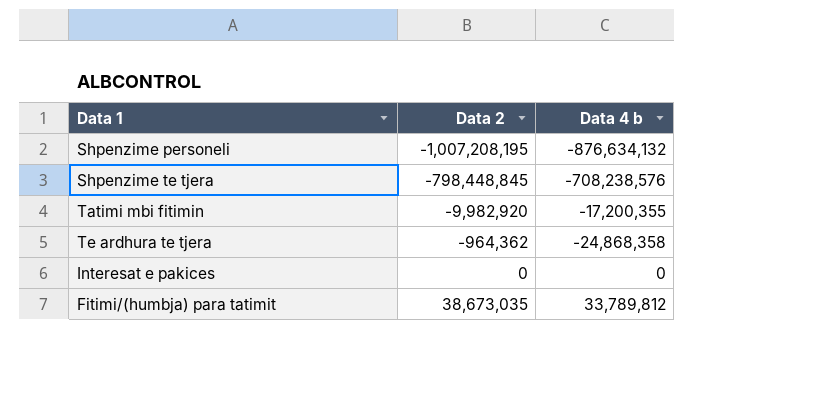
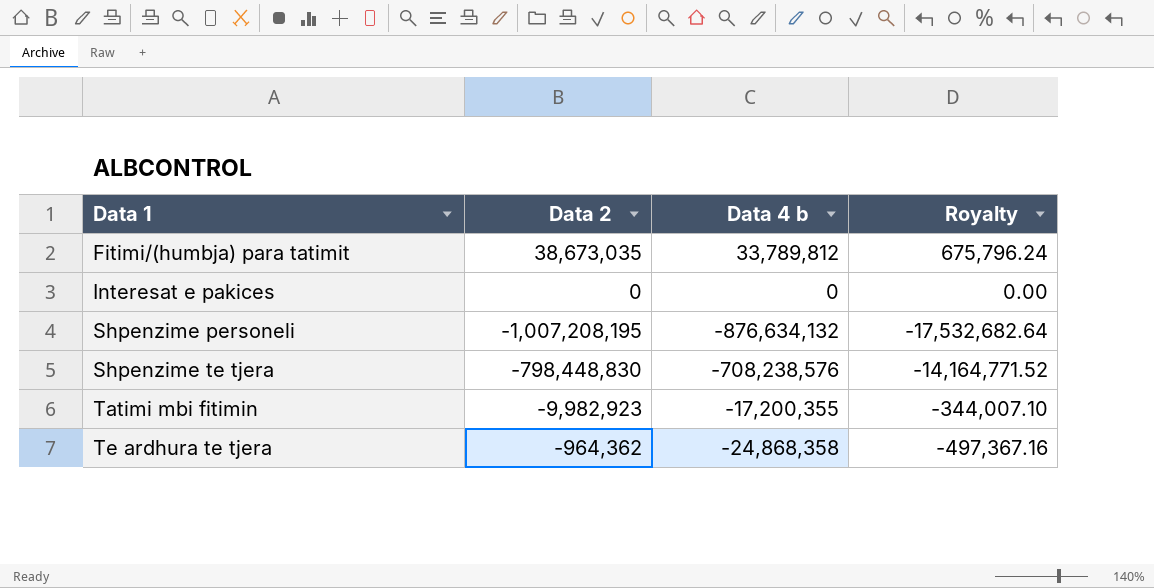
row order: Data 2 ascending -> Data 1 ascending
column Royalty | formula: none -> [Data 4 b] * 0.02
Shpenzime te tjera | Data 2: -798,448,845 -> -798,448,830
Tatimi mbi fitimin | Data 2: -9,982,920 -> -9,982,923

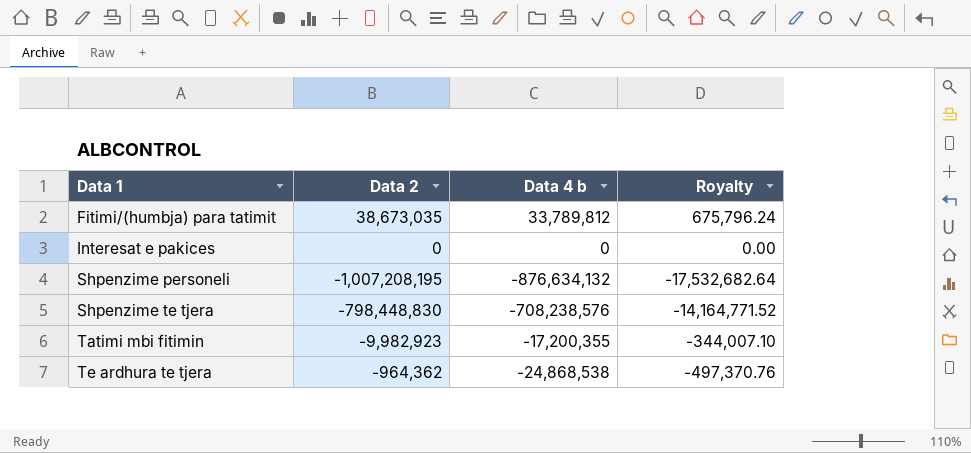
Te ardhura te tjera | Data 4 b: -24,868,358 -> -24,868,538
Te ardhura te tjera | Royalty: -497,367.16 -> -497,370.76

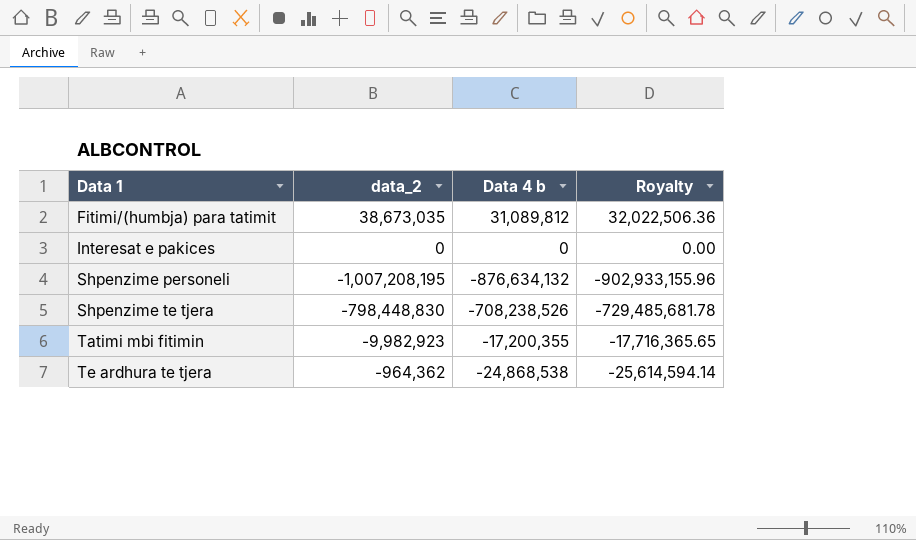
column name: Data 2 -> data_2
column Royalty | formula: [Data 4 b] * 0.02 -> [Data 4 b] * 1.03
Fitimi/(humbja) para tatimit | Data 4 b: 33,789,812 -> 31,089,812
Shpenzime te tjera | Data 4 b: -708,238,576 -> -708,238,526

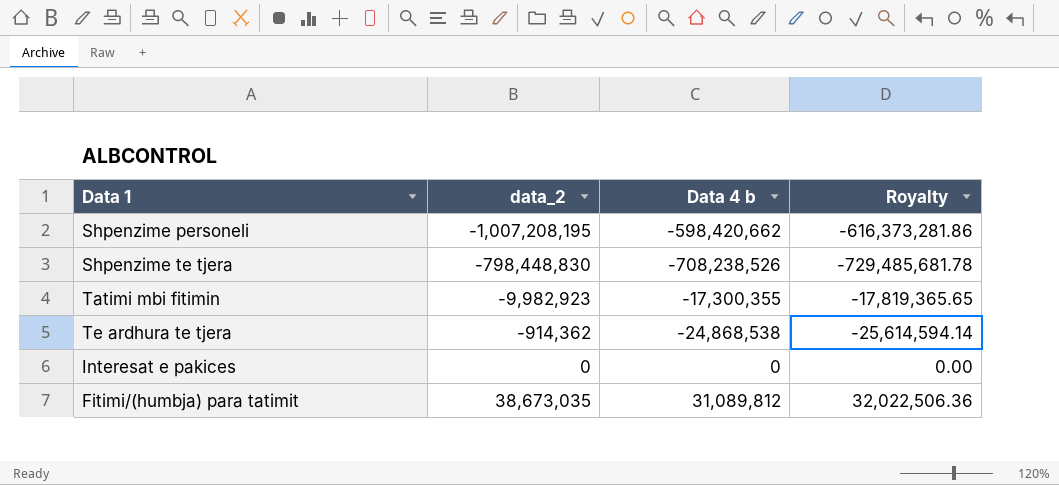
row order: Data 1 ascending -> data_2 ascending
Shpenzime personeli | Data 4 b: -876,634,132 -> -598,420,662
Shpenzime personeli | Royalty: -902,933,155.96 -> -616,373,281.86
Tatimi mbi fitimin | Data 4 b: -17,200,355 -> -17,300,355
Tatimi mbi fitimin | Royalty: -17,716,365.65 -> -17,819,365.65
Te ardhura te tjera | data_2: -964,362 -> -914,362

